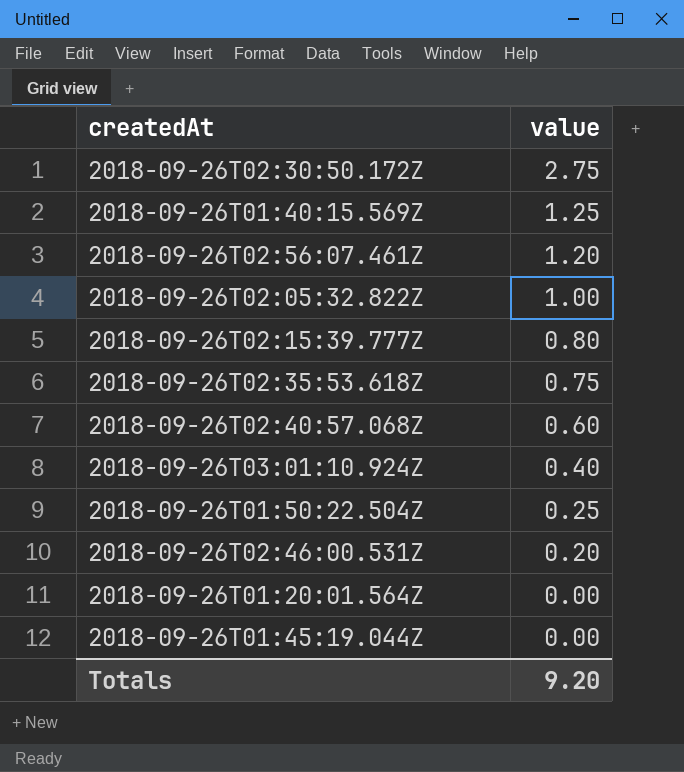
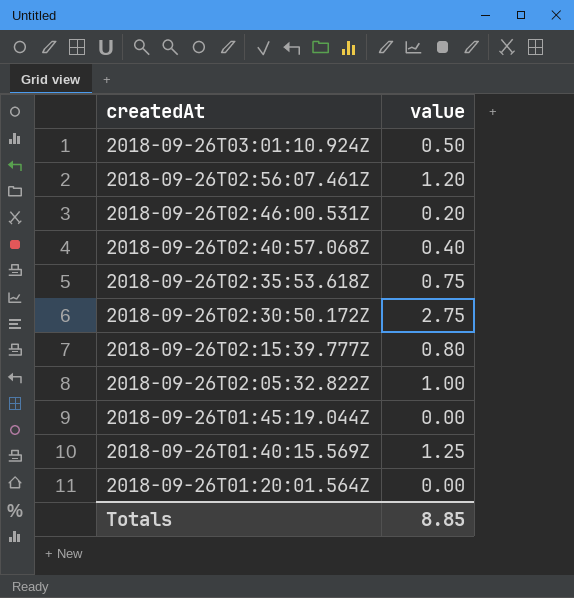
row order: value descending -> createdAt descending
row 2018-09-26T01:50:22.504Z: 0.25 -> none
2018-09-26T03:01:10.924Z | value: 0.40 -> 0.50
2018-09-26T02:40:57.068Z | value: 0.60 -> 0.40
Totals | value: 9.20 -> 8.85

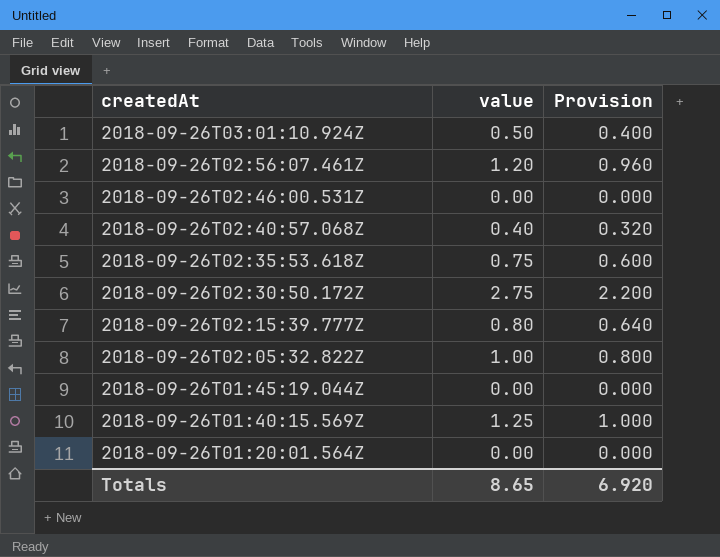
column Provision | formula: none -> [value] * 0.8
2018-09-26T02:46:00.531Z | value: 0.20 -> 0.00
Totals | value: 8.85 -> 8.65

